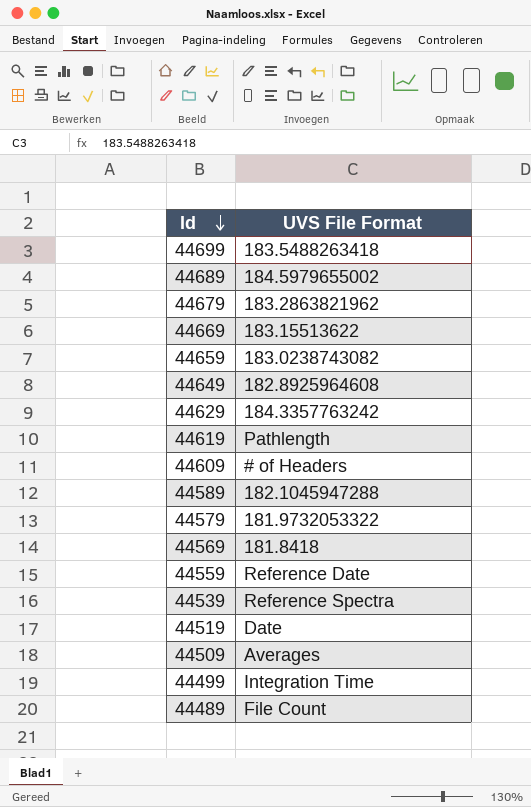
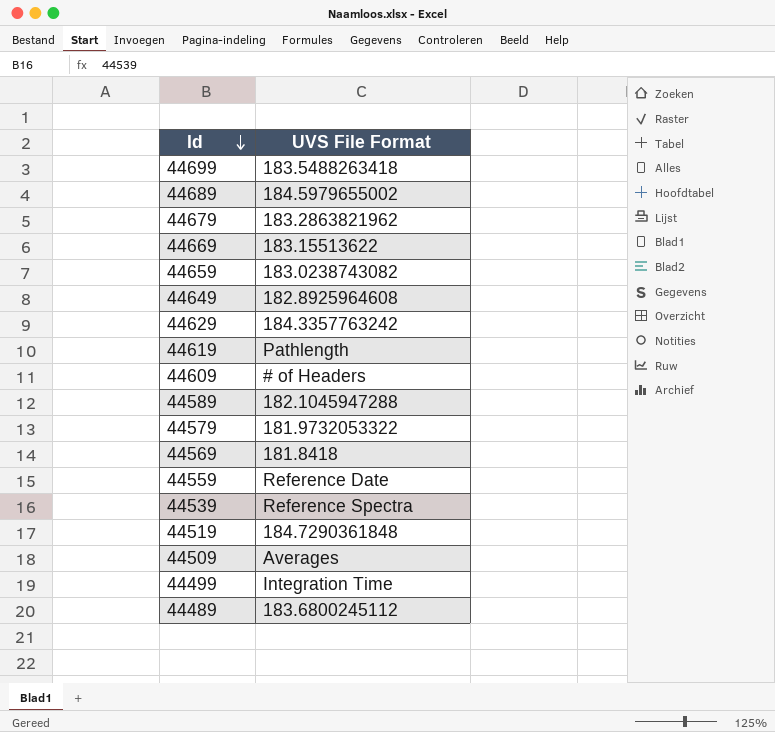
44519 | UVS File Format: Date -> 184.7290361848
44489 | UVS File Format: File Count -> 183.6800245112

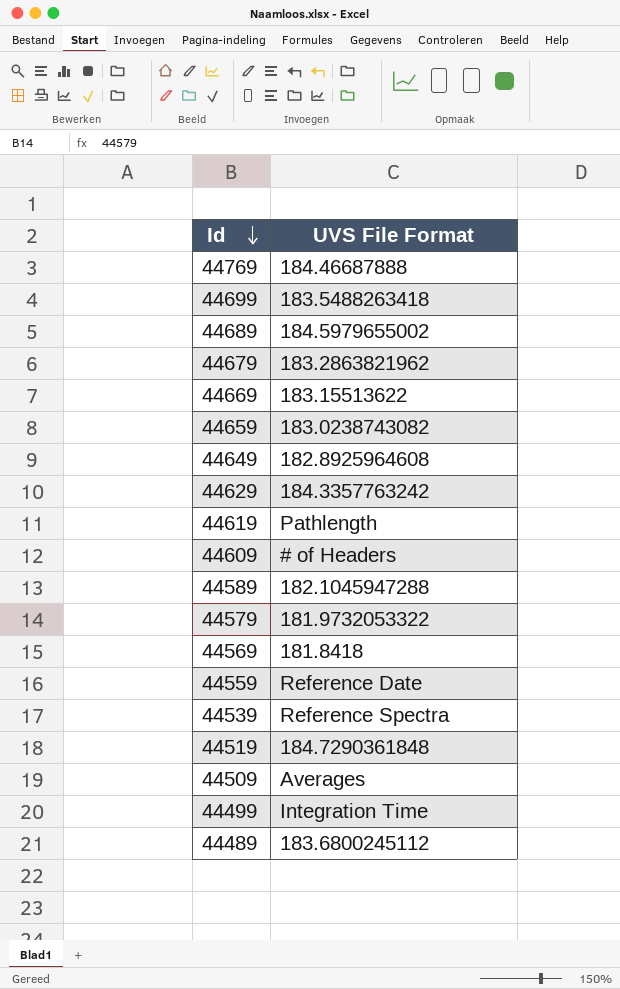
row 44769: none -> 184.46687888

